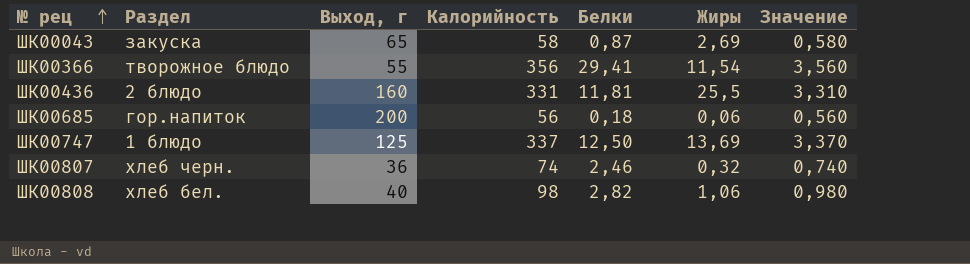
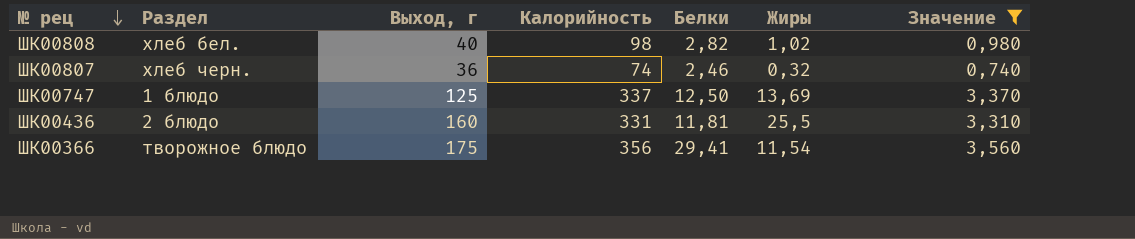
filter: none -> Значение >= 0,740
row order: № рец ascending -> № рец descending
ШК00808 | Жиры: 1,06 -> 1,02
ШК00366 | Выход, г: 55 -> 175

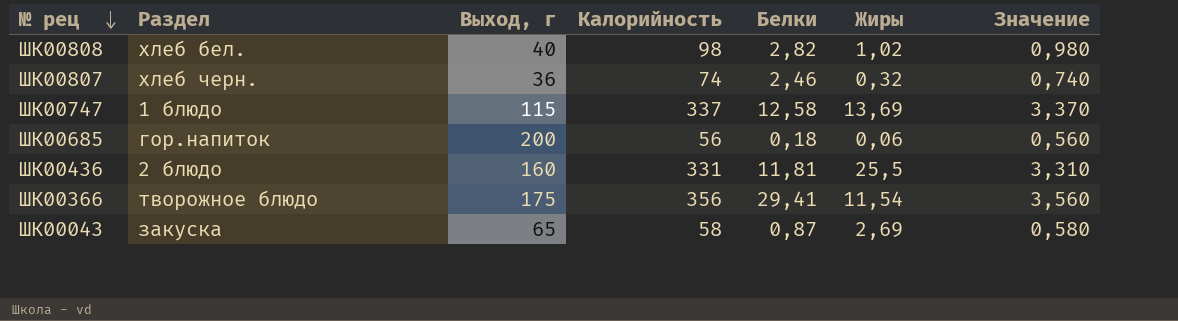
filter: Значение >= 0,740 -> none
ШК00747 | Выход, г: 125 -> 115
ШК00747 | Белки: 12,50 -> 12,58

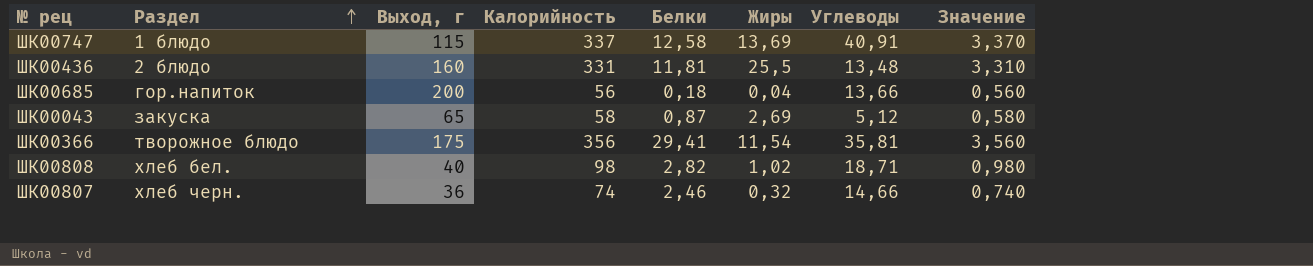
row order: № рец descending -> Раздел ascending
column Углеводы | position: none -> 7
ШК00685 | Жиры: 0,06 -> 0,04

